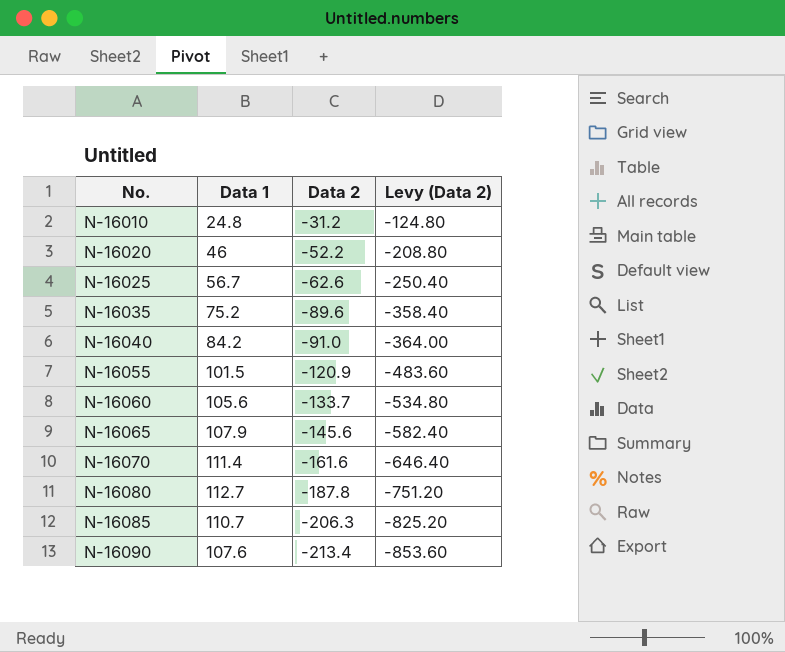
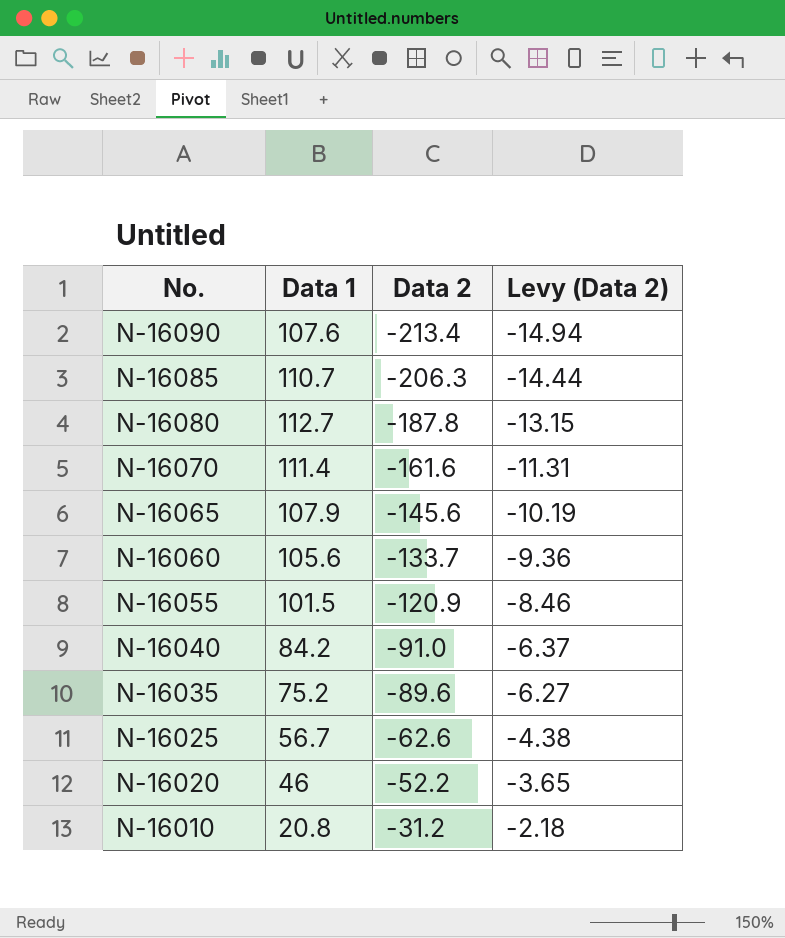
row order: No. ascending -> No. descending
column Levy (Data 2) | formula: [Data 2] * 4 -> [Data 2] * 0.07
N-16010 | Data 1: 24.8 -> 20.8

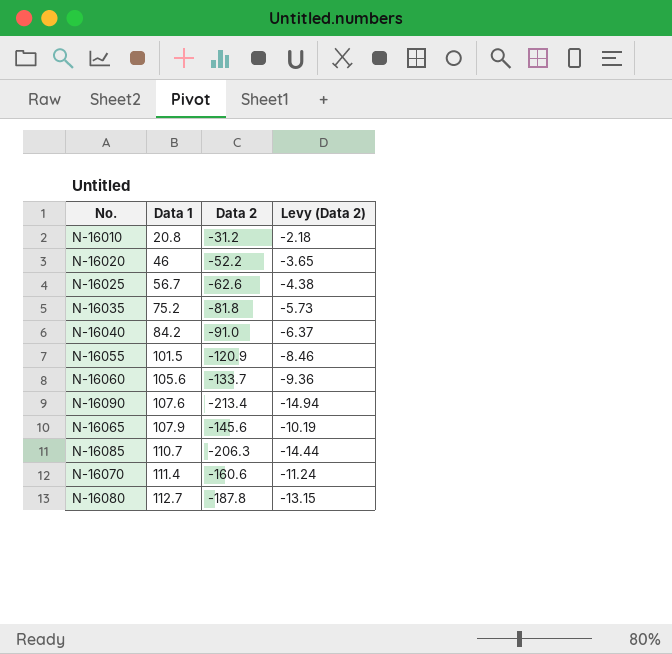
row order: No. descending -> Data 1 ascending
N-16035 | Data 2: -89.6 -> -81.8
N-16035 | Levy (Data 2): -6.27 -> -5.73
N-16070 | Data 2: -161.6 -> -160.6
N-16070 | Levy (Data 2): -11.31 -> -11.24

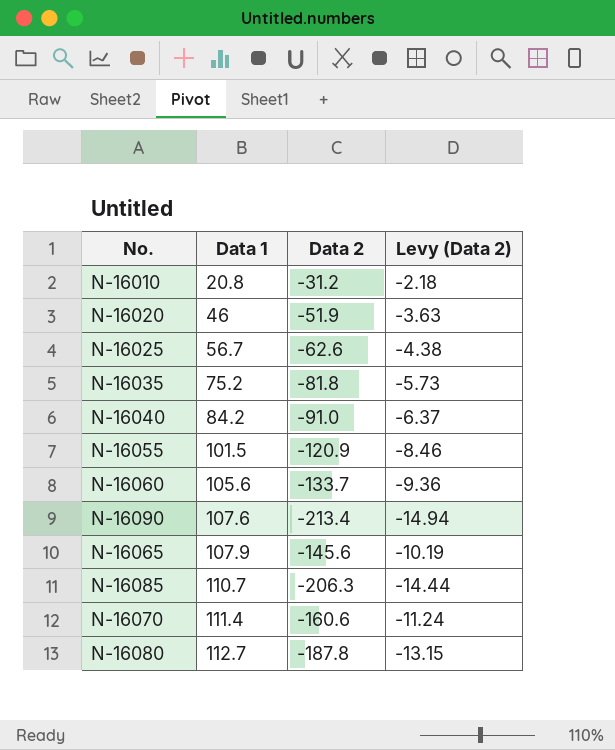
N-16020 | Data 2: -52.2 -> -51.9
N-16020 | Levy (Data 2): -3.65 -> -3.63

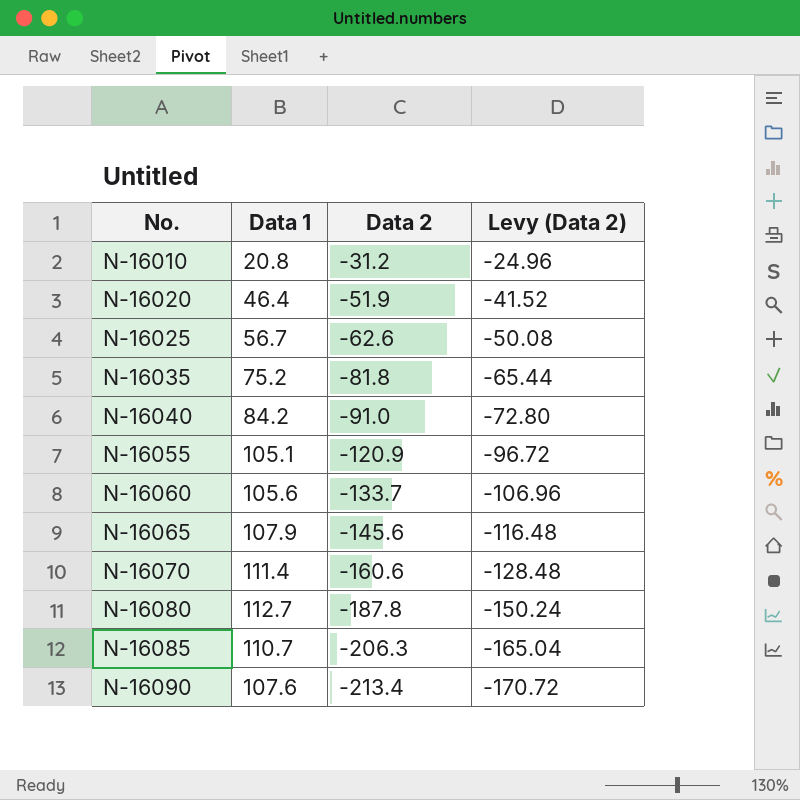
row order: Data 1 ascending -> No. ascending
column Levy (Data 2) | formula: [Data 2] * 0.07 -> [Data 2] * 0.8
N-16020 | Data 1: 46 -> 46.4
N-16055 | Data 1: 101.5 -> 105.1

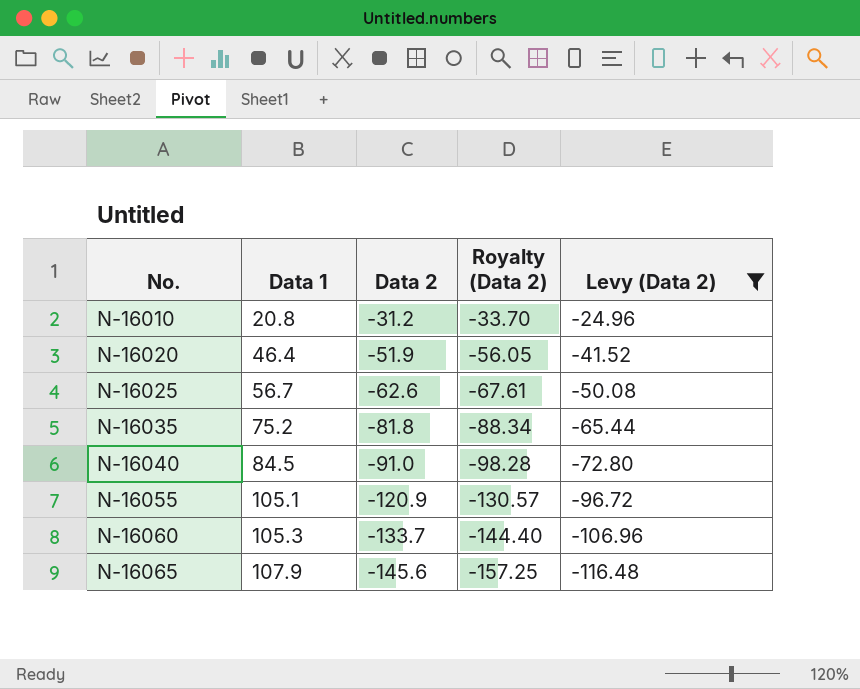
filter: none -> Levy (Data 2) >= -116.48
column Royalty (Data 2) | formula: none -> [Data 2] * 1.08
N-16040 | Data 1: 84.2 -> 84.5
N-16060 | Data 1: 105.6 -> 105.3

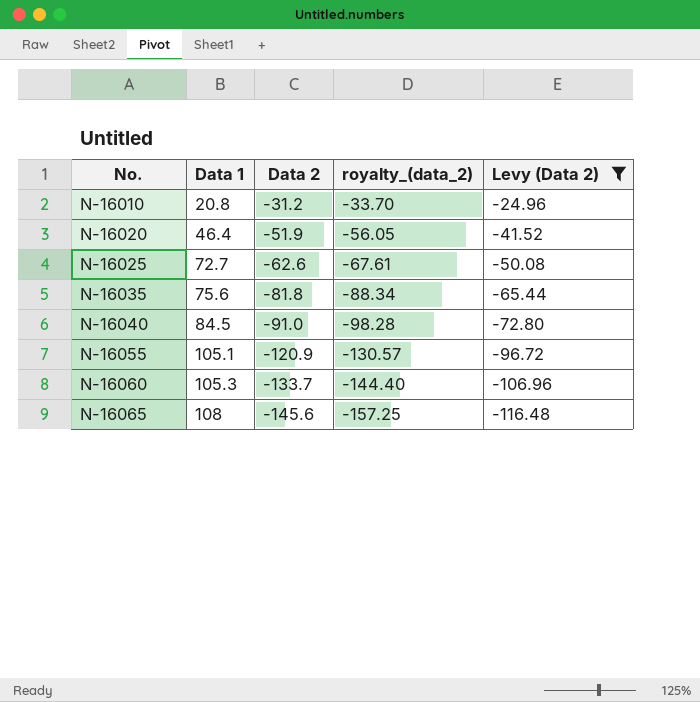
column name: Royalty (Data 2) -> royalty_(data_2)
N-16025 | Data 1: 56.7 -> 72.7
N-16035 | Data 1: 75.2 -> 75.6
N-16065 | Data 1: 107.9 -> 108

